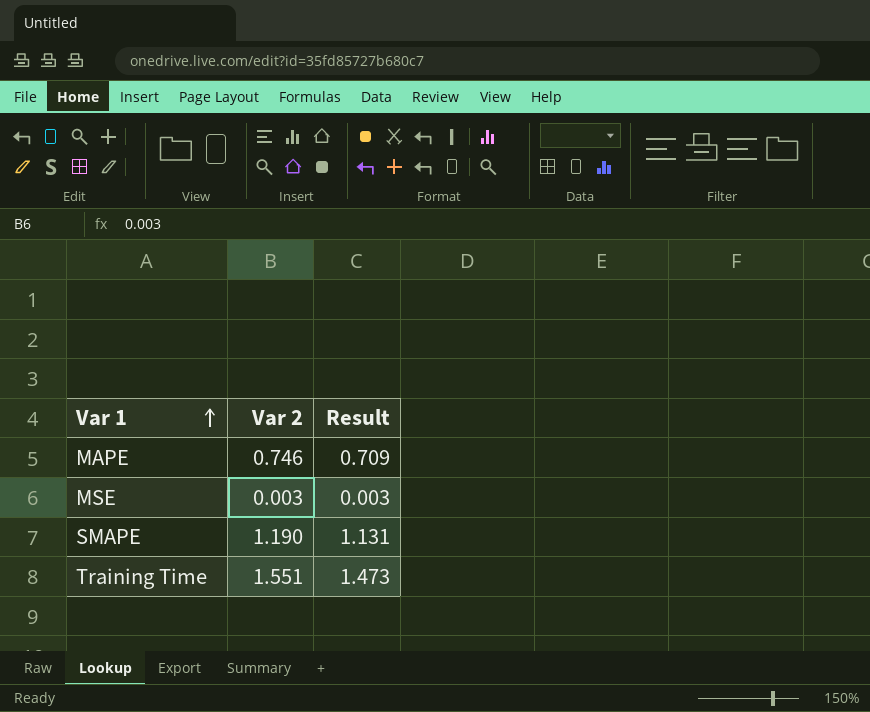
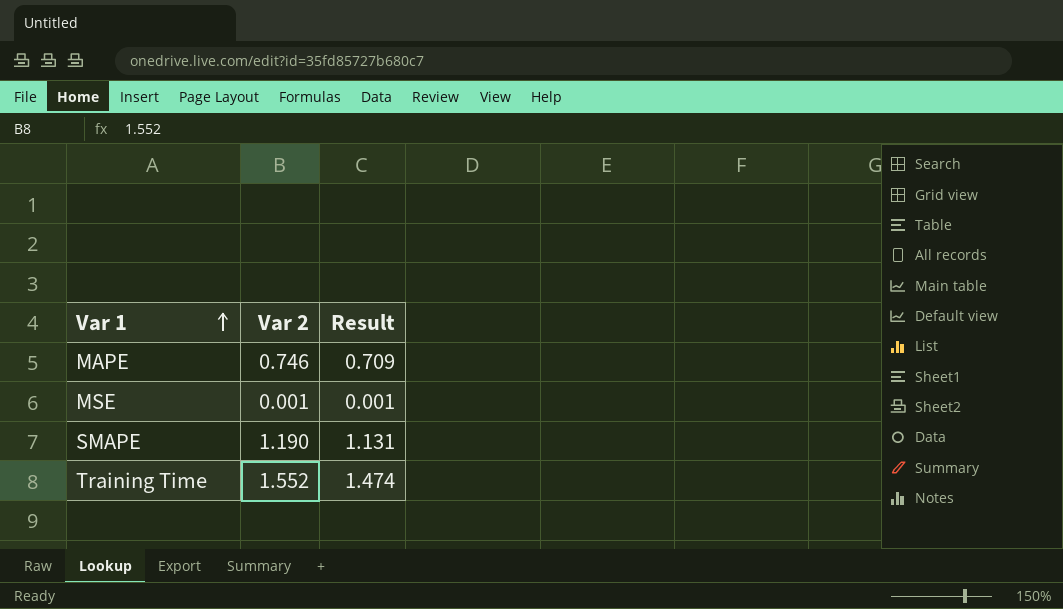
MSE | Var 2: 0.003 -> 0.001
MSE | Result: 0.003 -> 0.001
Training Time | Var 2: 1.551 -> 1.552
Training Time | Result: 1.473 -> 1.474

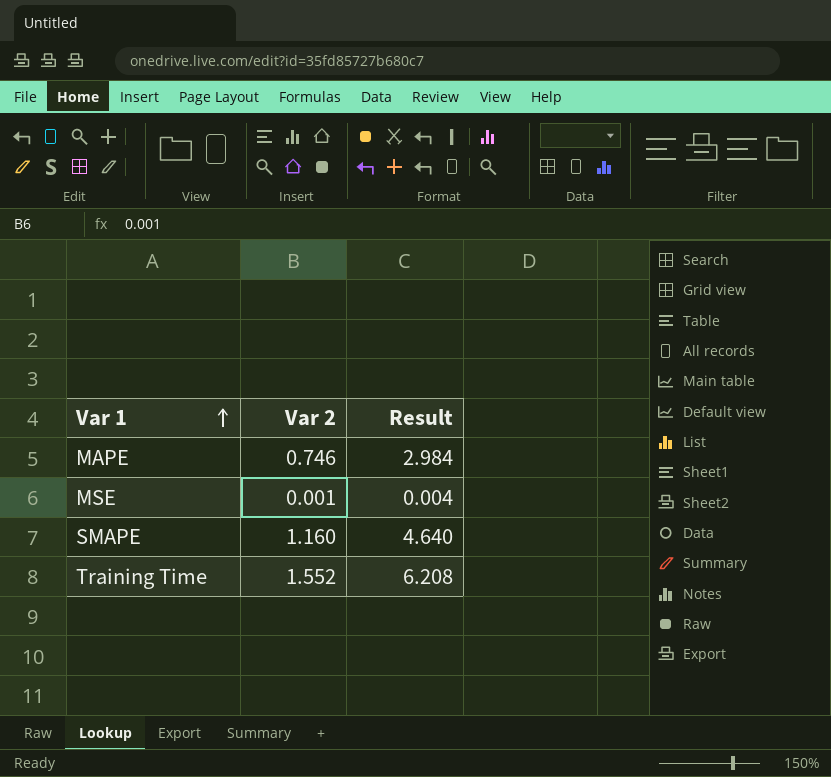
column Result | formula: [Var 2] * 0.95 -> [Var 2] * 4
SMAPE | Var 2: 1.190 -> 1.160

